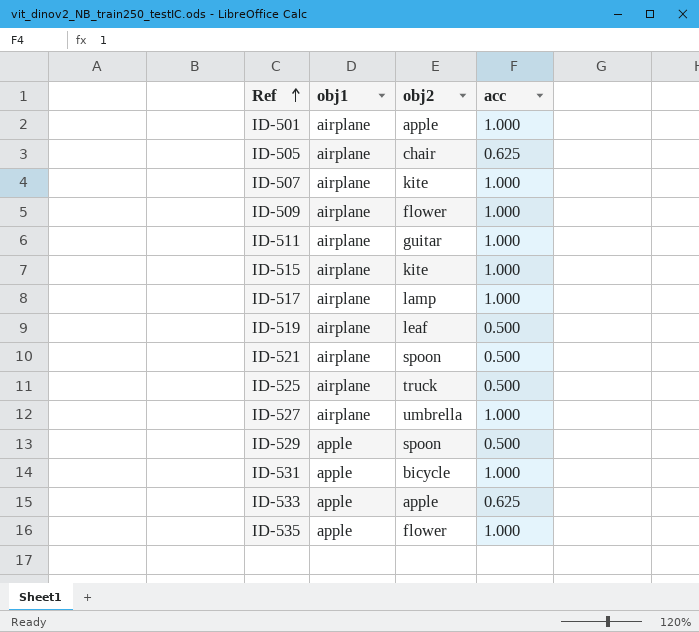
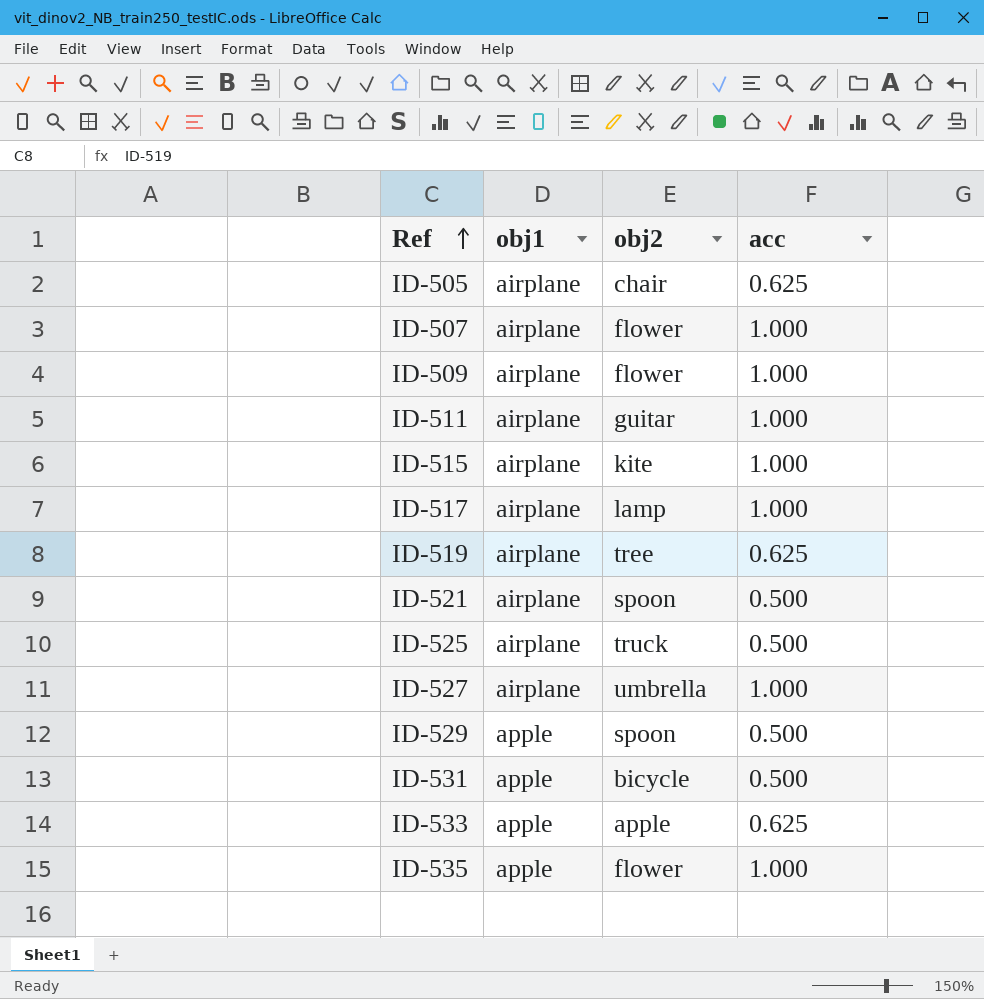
row ID-501: airplane | apple | 1.000 -> none
ID-507 | obj2: kite -> flower
ID-519 | obj2: leaf -> tree
ID-519 | acc: 0.500 -> 0.625
ID-531 | acc: 1.000 -> 0.500

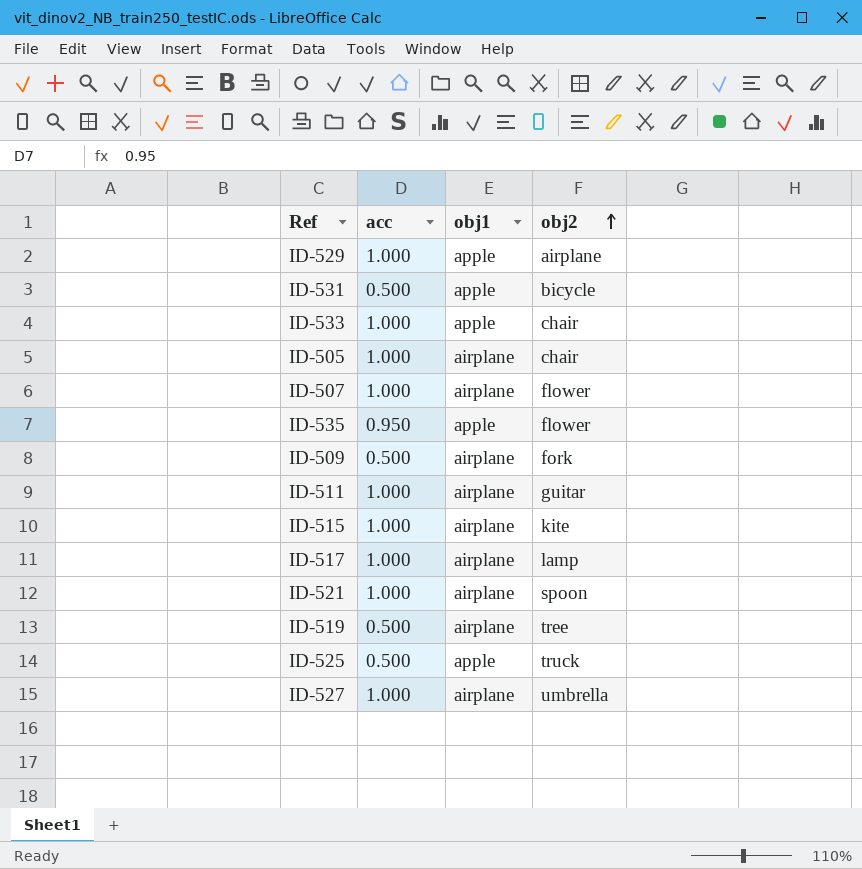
row order: Ref ascending -> obj2 ascending
column acc | position: 4 -> 2
ID-529 | acc: 0.500 -> 1.000
ID-529 | obj2: spoon -> airplane
ID-533 | acc: 0.625 -> 1.000
ID-533 | obj2: apple -> chair
ID-505 | acc: 0.625 -> 1.000
ID-535 | acc: 1.000 -> 0.950
ID-509 | acc: 1.000 -> 0.500
ID-509 | obj2: flower -> fork
ID-521 | acc: 0.500 -> 1.000
ID-519 | acc: 0.625 -> 0.500
ID-525 | obj1: airplane -> apple

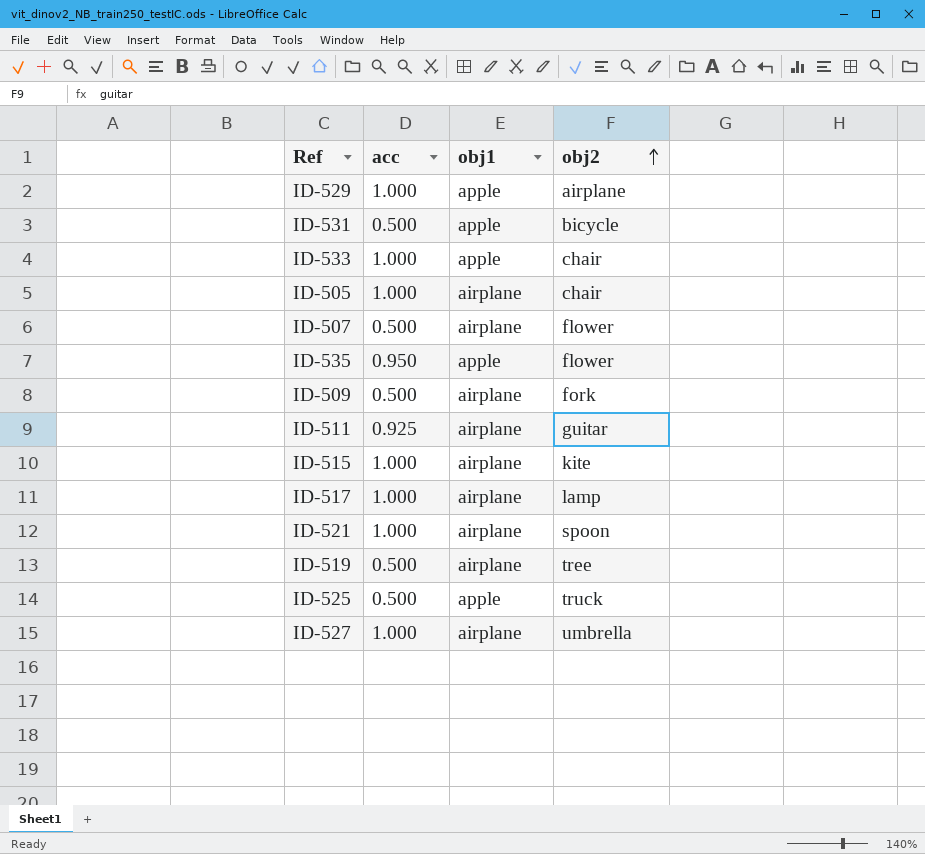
ID-507 | acc: 1.000 -> 0.500
ID-511 | acc: 1.000 -> 0.925

